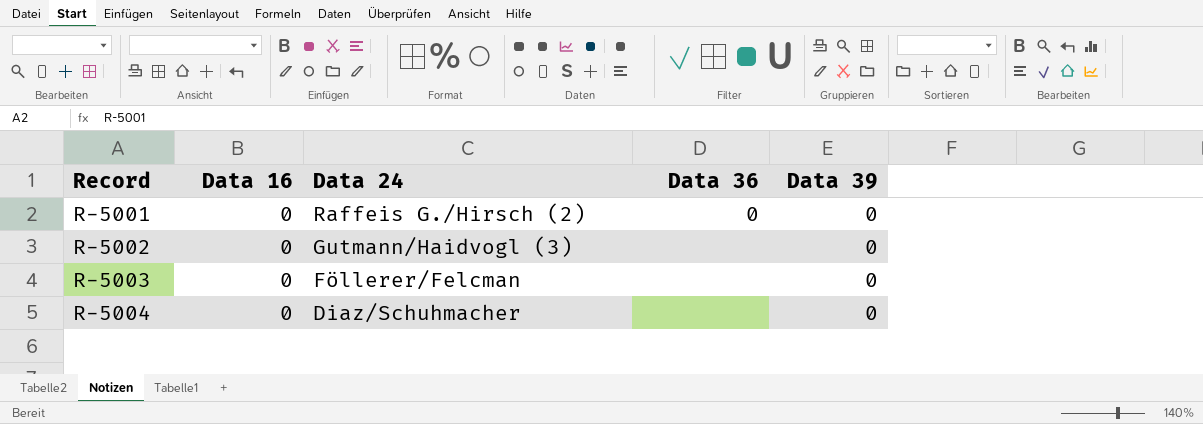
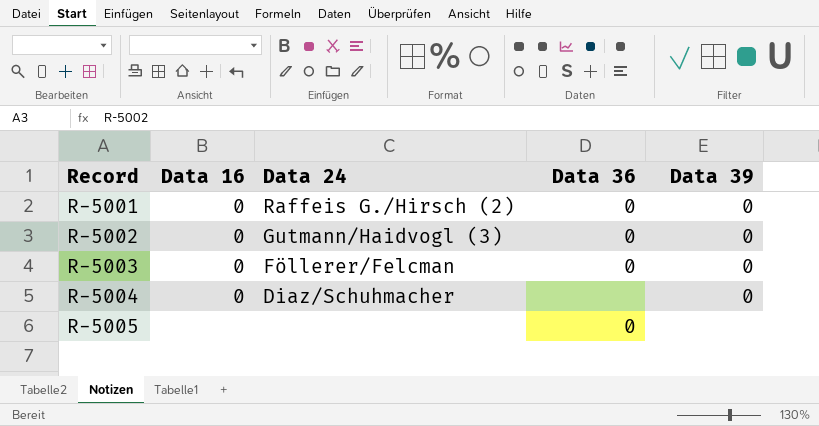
R-5002 | Data 36: none -> 0
R-5003 | Data 36: none -> 0
row R-5005: none -> none | none | 0 | none

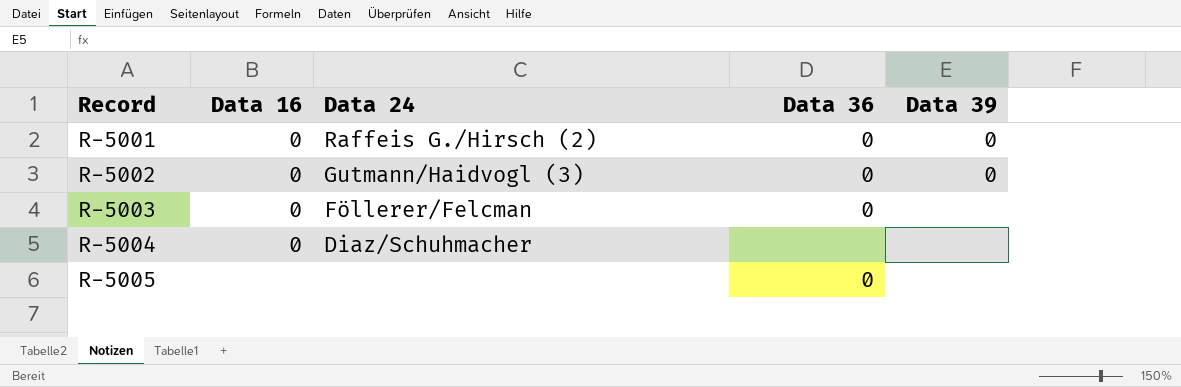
R-5003 | Data 39: 0 -> none
R-5004 | Data 39: 0 -> none

